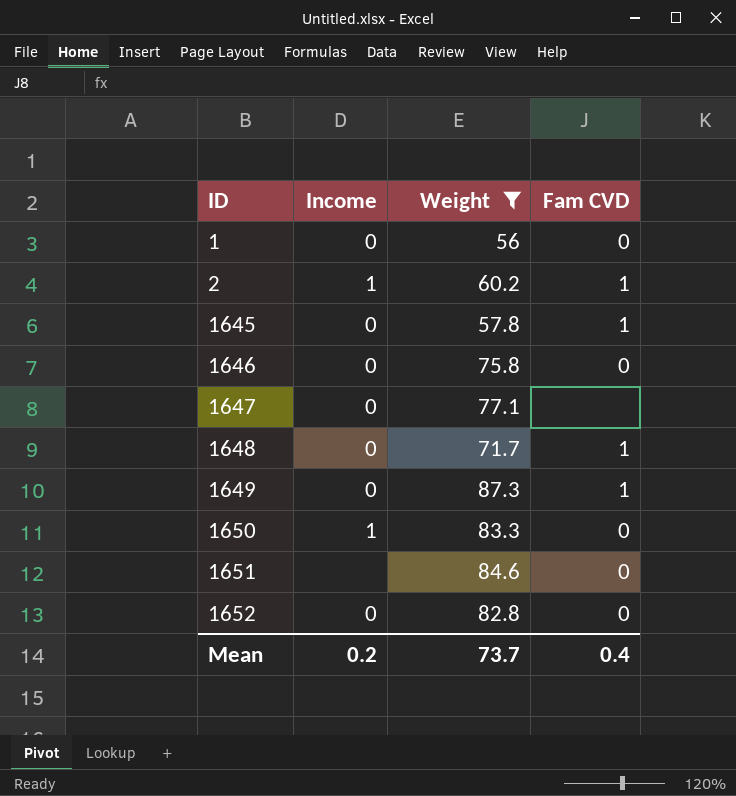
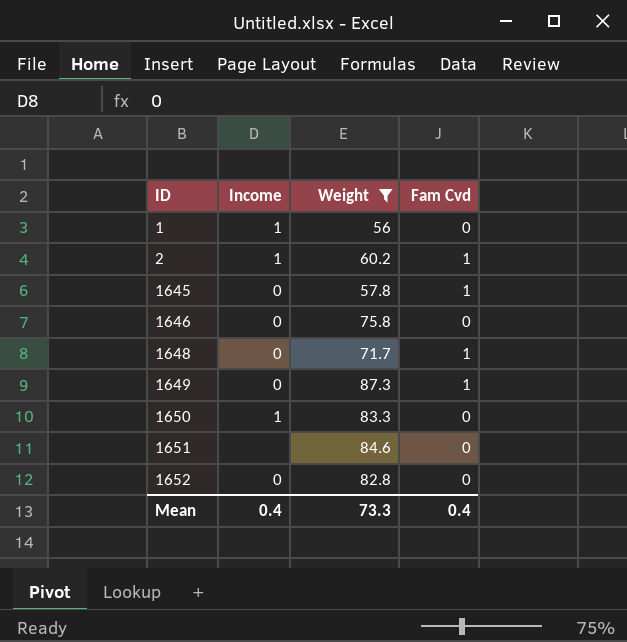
column name: Fam CVD -> Fam Cvd
row 1647: 0 | 77.1 | none -> none
1 | Income: 0 -> 1
Mean | Income: 0.2 -> 0.4
Mean | Weight: 73.7 -> 73.3

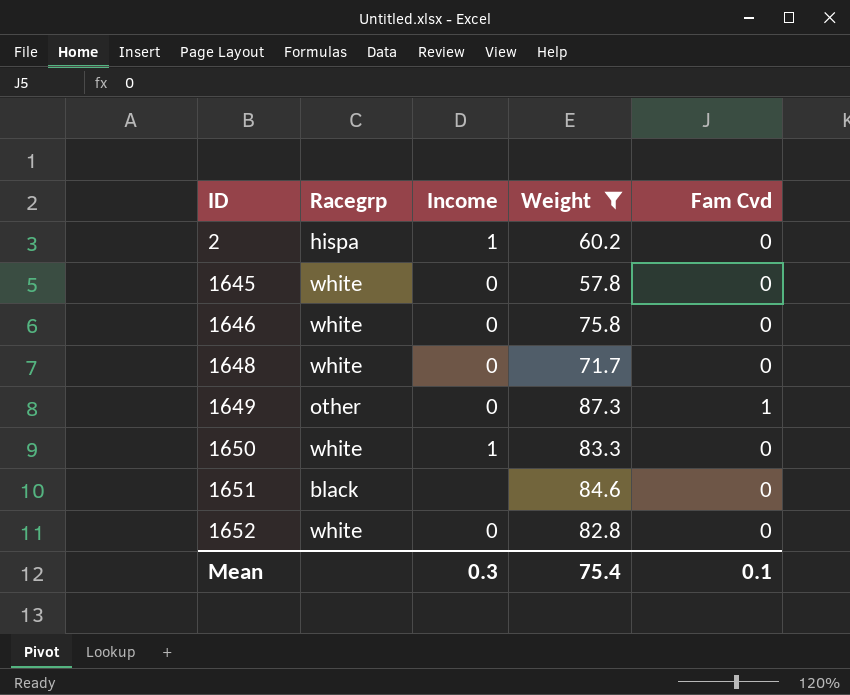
column Racegrp | position: none -> 2
row 1: 1 | 56 | 0 -> none
2 | Fam Cvd: 1 -> 0
1645 | Fam Cvd: 1 -> 0
1648 | Fam Cvd: 1 -> 0
Mean | Income: 0.4 -> 0.3
Mean | Weight: 73.3 -> 75.4
Mean | Fam Cvd: 0.4 -> 0.1

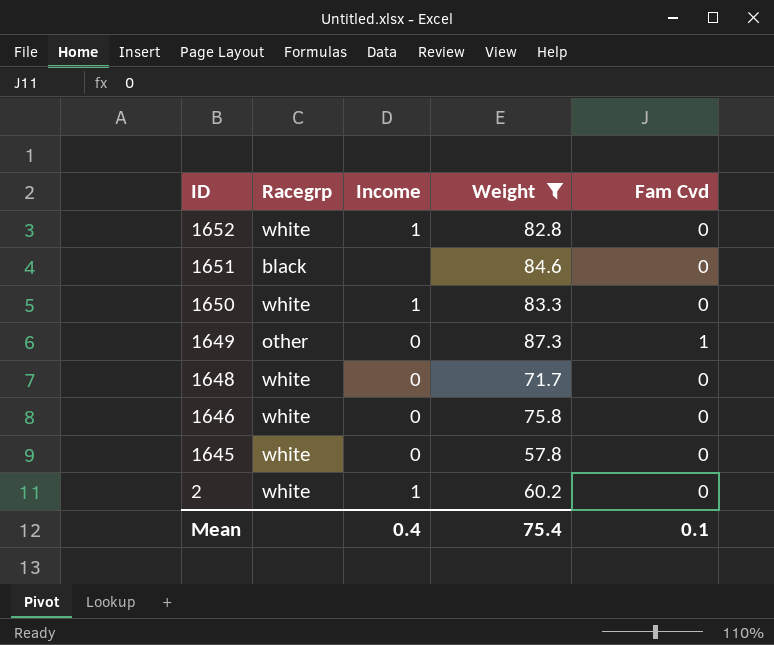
row order: ID ascending -> ID descending
1652 | Income: 0 -> 1
2 | Racegrp: hispa -> white
Mean | Income: 0.3 -> 0.4

